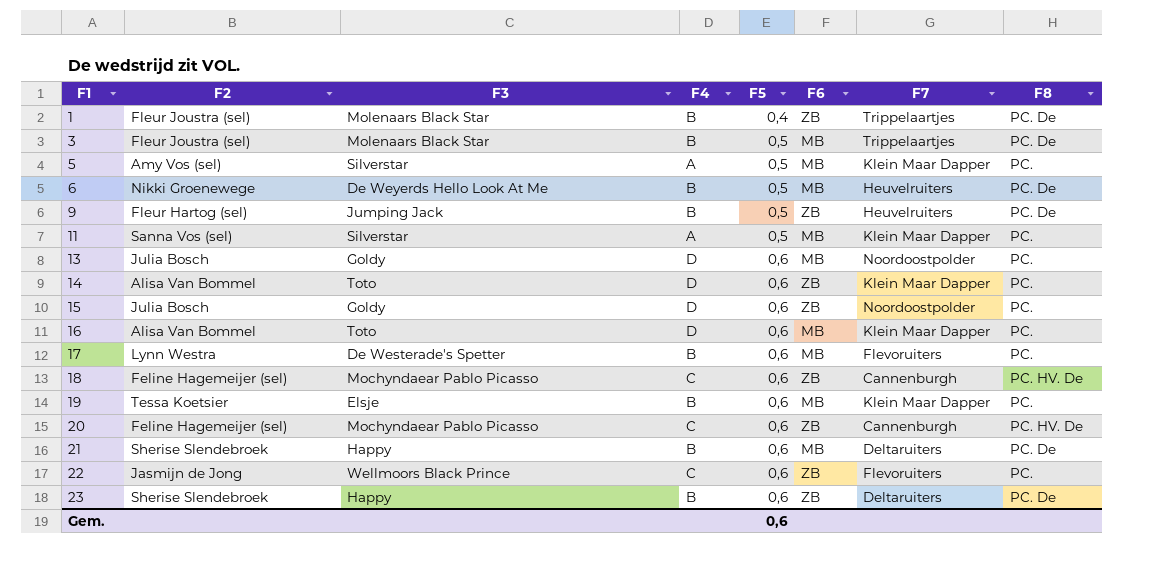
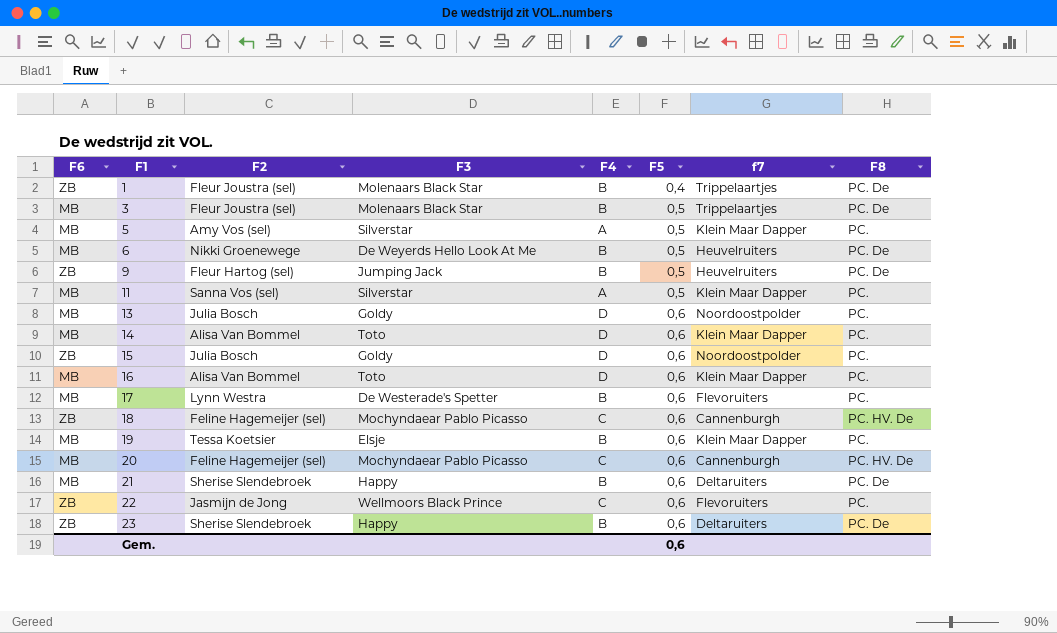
column F6 | position: 6 -> 1
column name: F7 -> f7
14 | F6: ZB -> MB
20 | F6: ZB -> MB

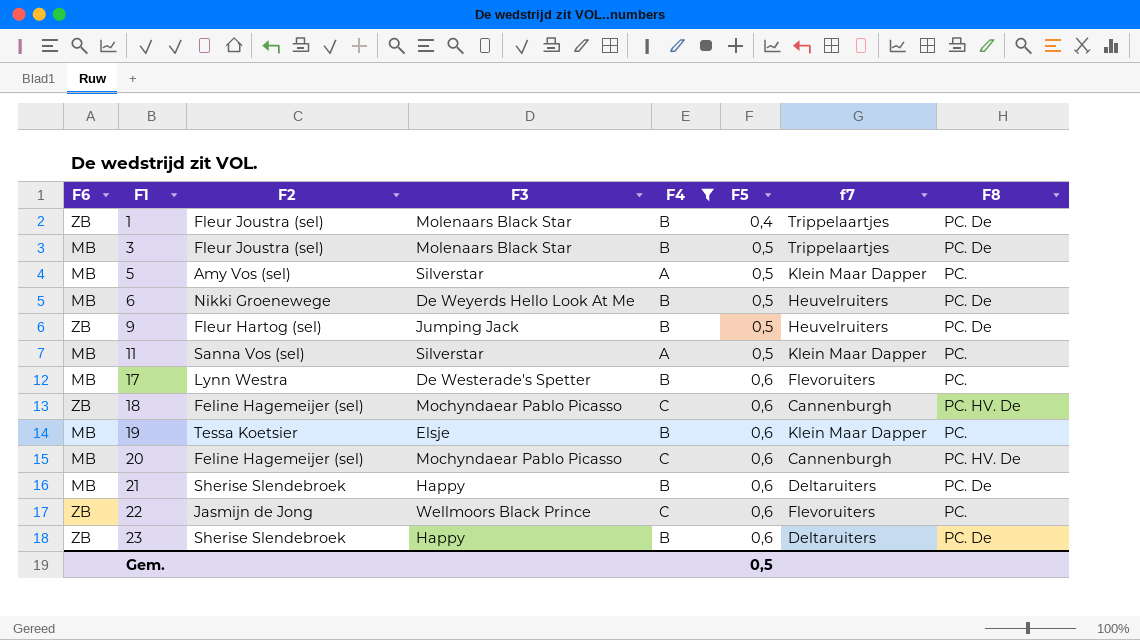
filter: none -> F4 != D
Gem. | F5: 0,6 -> 0,5

